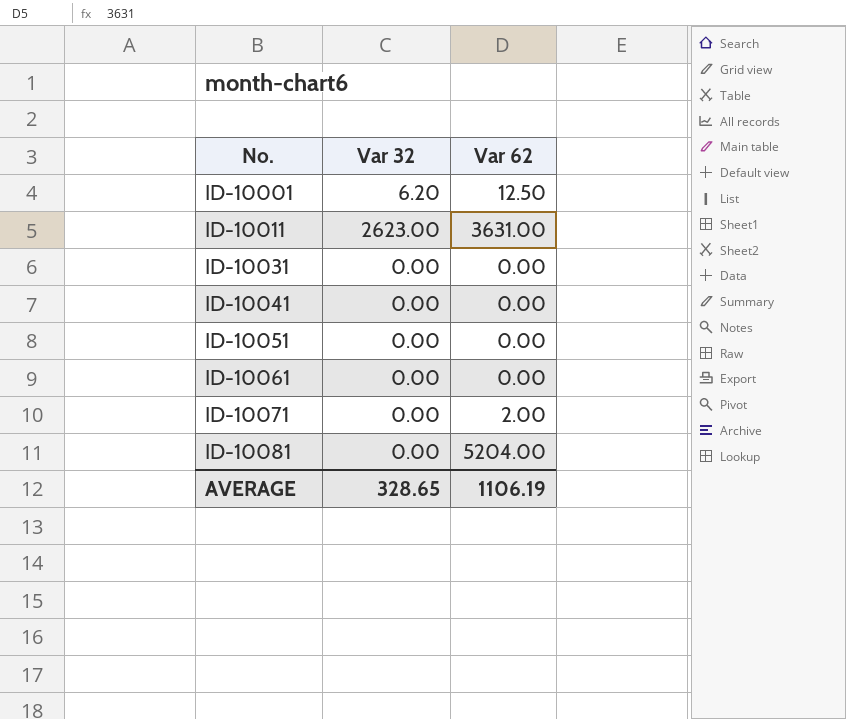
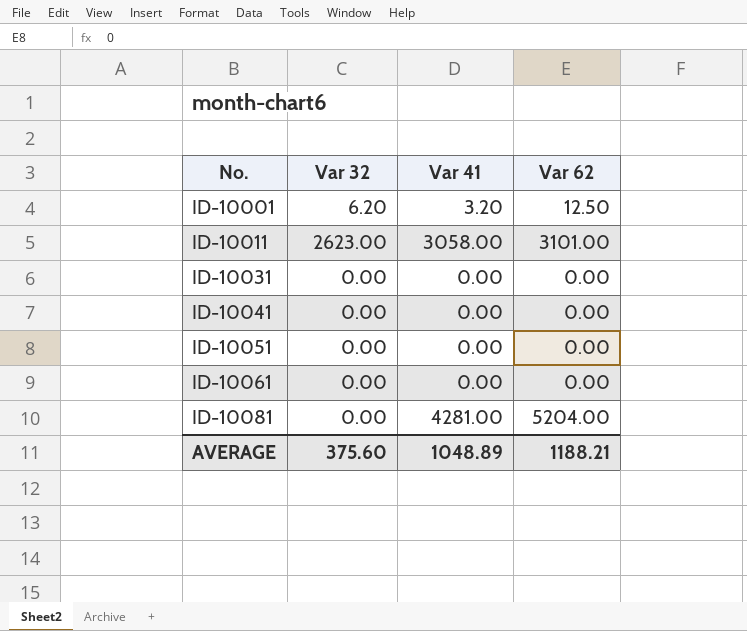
column Var 41 | position: none -> 3
row ID-10071: 0.00 | 2.00 -> none
ID-10011 | Var 62: 3631.00 -> 3101.00
AVERAGE | Var 32: 328.65 -> 375.60
AVERAGE | Var 62: 1106.19 -> 1188.21

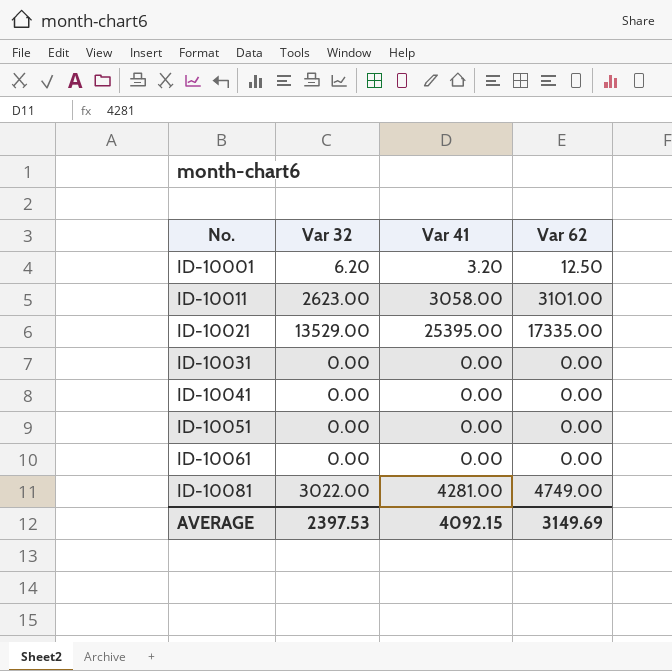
row ID-10021: none -> 13529.00 | 25395.00 | 17335.00
ID-10081 | Var 32: 0.00 -> 3022.00
ID-10081 | Var 62: 5204.00 -> 4749.00
AVERAGE | Var 32: 375.60 -> 2397.53
AVERAGE | Var 41: 1048.89 -> 4092.15
AVERAGE | Var 62: 1188.21 -> 3149.69

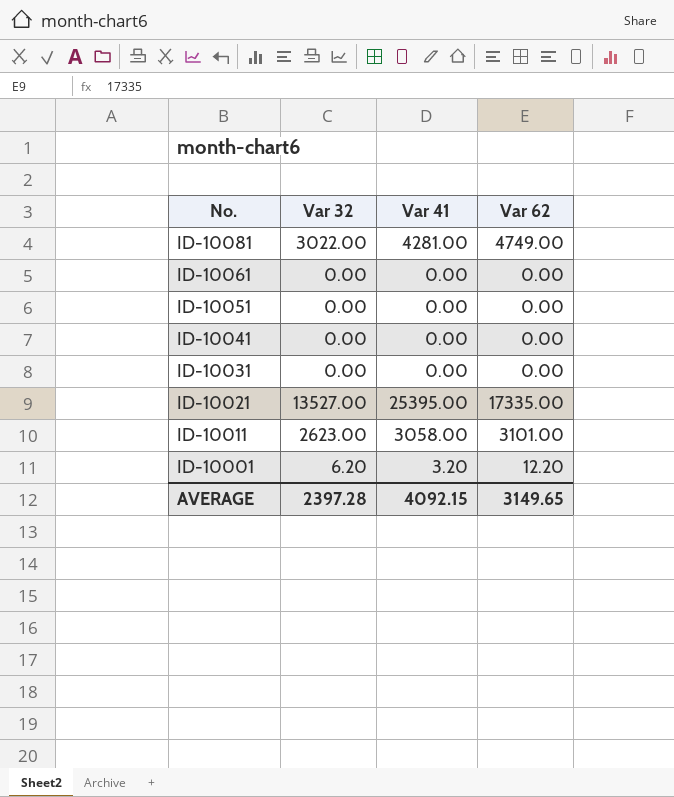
row order: No. ascending -> No. descending
ID-10021 | Var 32: 13529.00 -> 13527.00
ID-10001 | Var 62: 12.50 -> 12.20
AVERAGE | Var 32: 2397.53 -> 2397.28
AVERAGE | Var 62: 3149.69 -> 3149.65

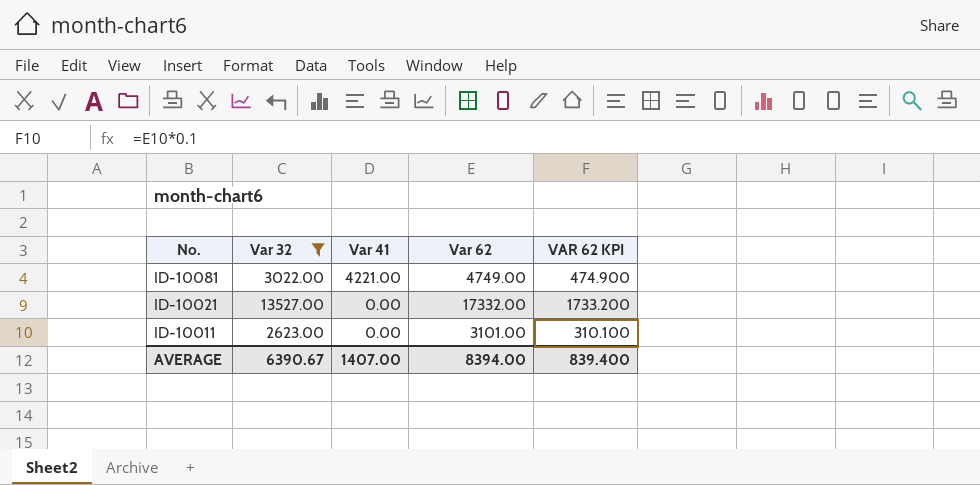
filter: none -> Var 32 >= 2623.00
column VAR 62 KPI | formula: none -> [Var 62] * 0.1
ID-10081 | Var 41: 4281.00 -> 4221.00
ID-10021 | Var 41: 25395.00 -> 0.00
ID-10021 | Var 62: 17335.00 -> 17332.00
ID-10011 | Var 41: 3058.00 -> 0.00
AVERAGE | Var 32: 2397.28 -> 6390.67
AVERAGE | Var 41: 4092.15 -> 1407.00
AVERAGE | Var 62: 3149.65 -> 8394.00

